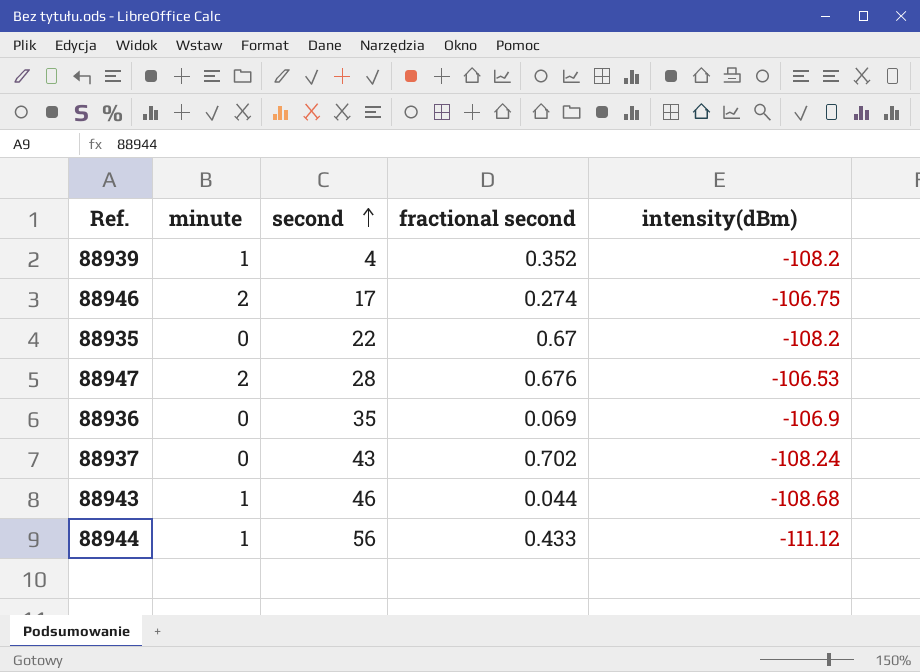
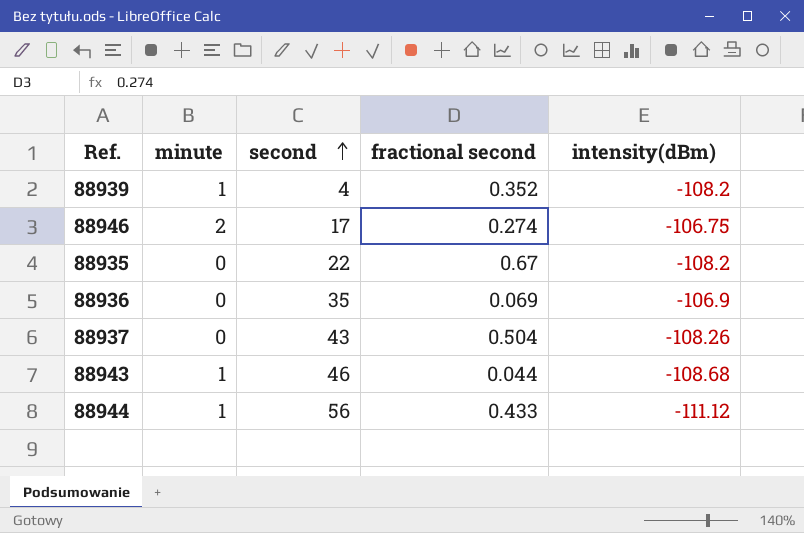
row 88947: 2 | 28 | 0.676 | -106.53 -> none
88937 | fractional second: 0.702 -> 0.504
88937 | intensity(dBm): -108.24 -> -108.26

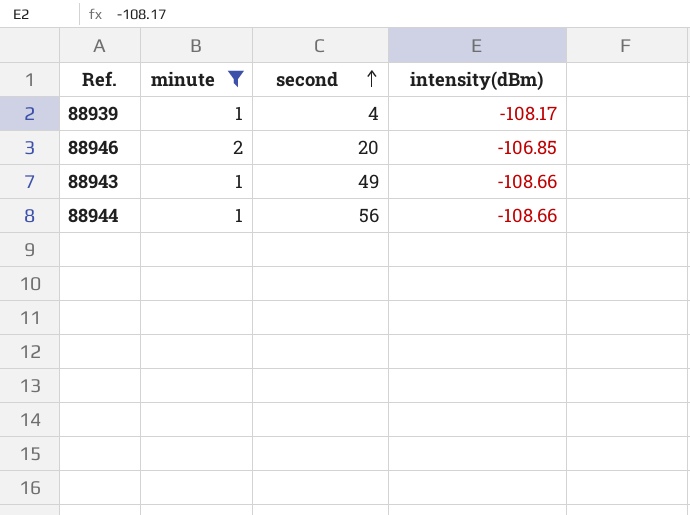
filter: none -> minute != 0
column fractional second | position: 4 -> none
88939 | intensity(dBm): -108.2 -> -108.17
88946 | second: 17 -> 20
88946 | intensity(dBm): -106.75 -> -106.85
88943 | second: 46 -> 49
88943 | intensity(dBm): -108.68 -> -108.66
88944 | intensity(dBm): -111.12 -> -108.66

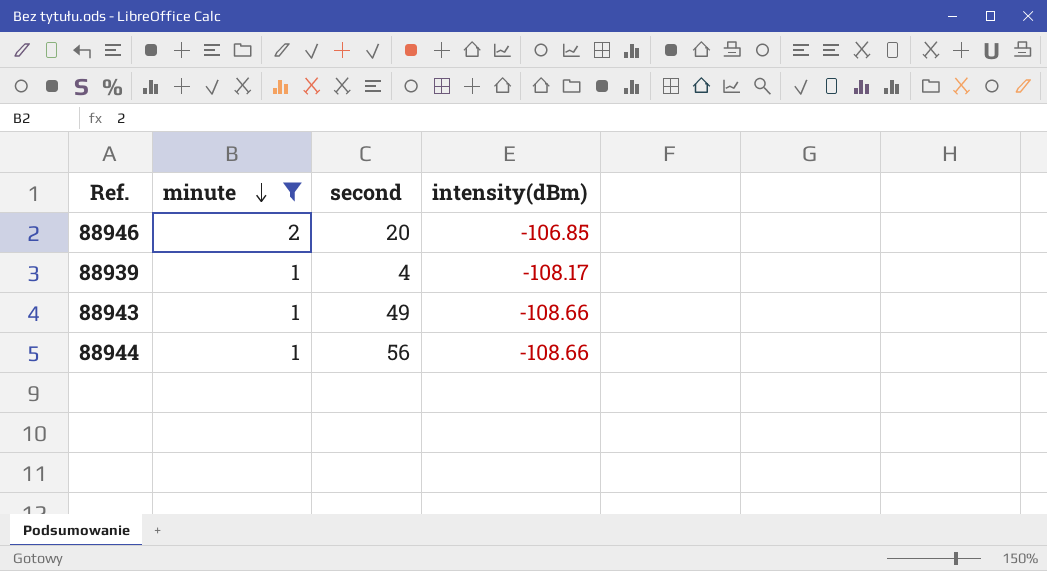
row order: second ascending -> minute descending

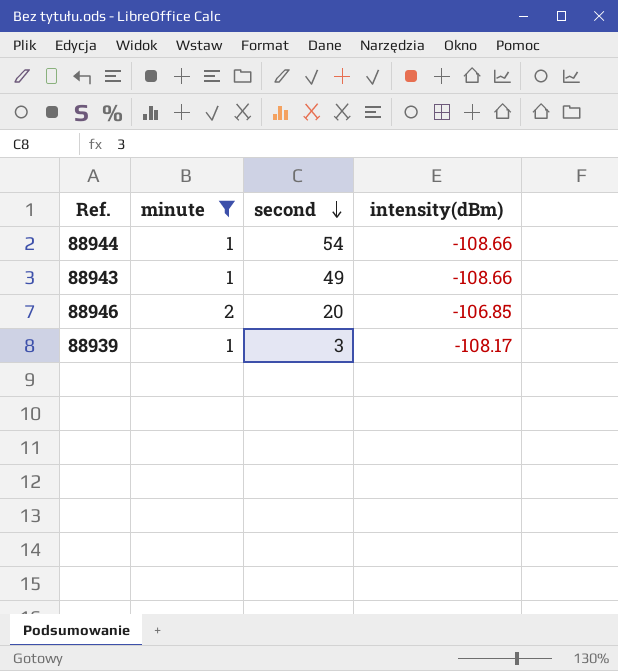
row order: minute descending -> second descending
88944 | second: 56 -> 54
88939 | second: 4 -> 3

